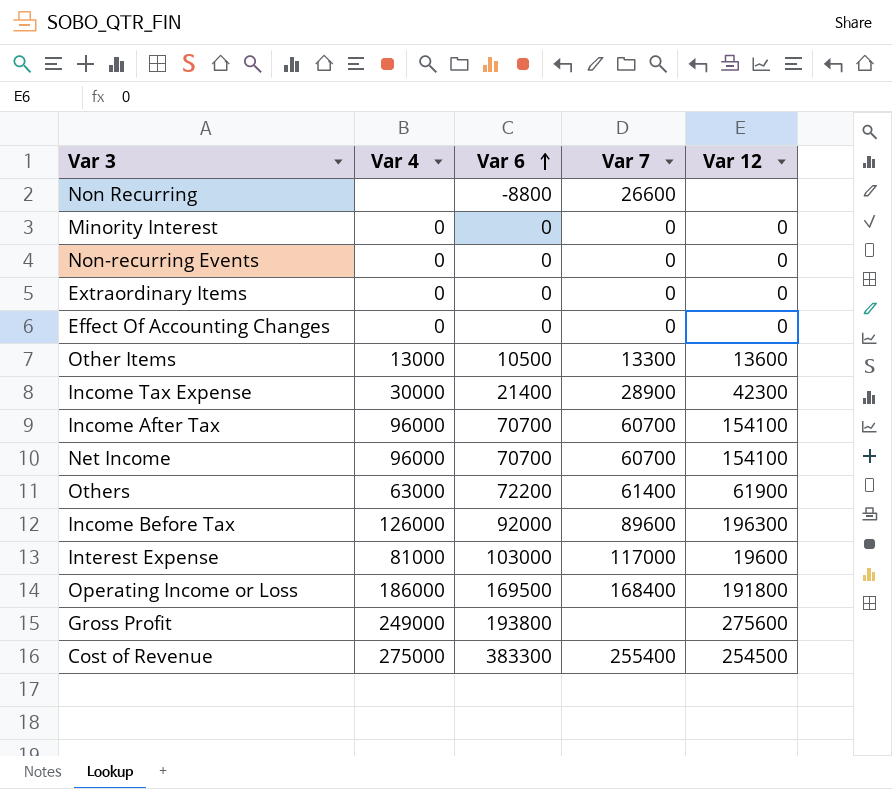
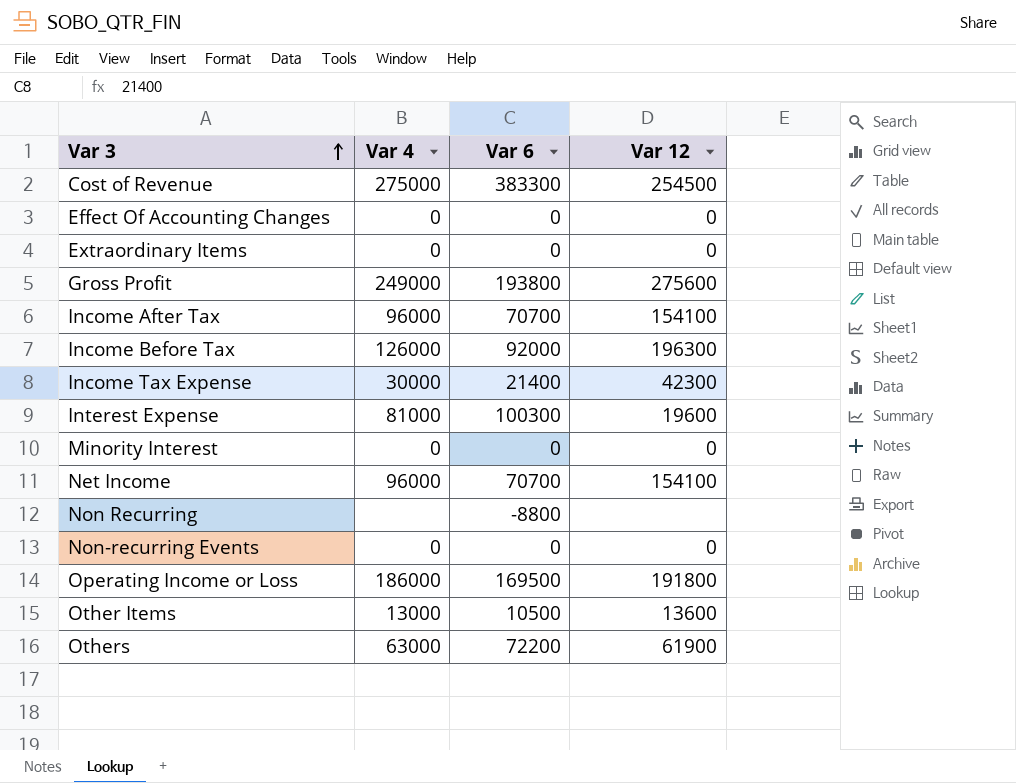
row order: Var 6 ascending -> Var 3 ascending
column Var 7 | position: 4 -> none
Interest Expense | Var 6: 103000 -> 100300

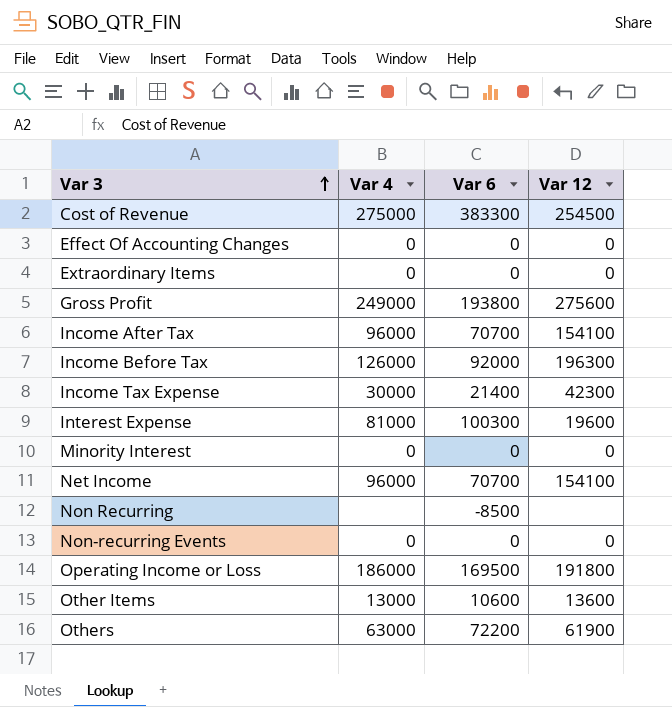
Non Recurring | Var 6: -8800 -> -8500
Other Items | Var 6: 10500 -> 10600

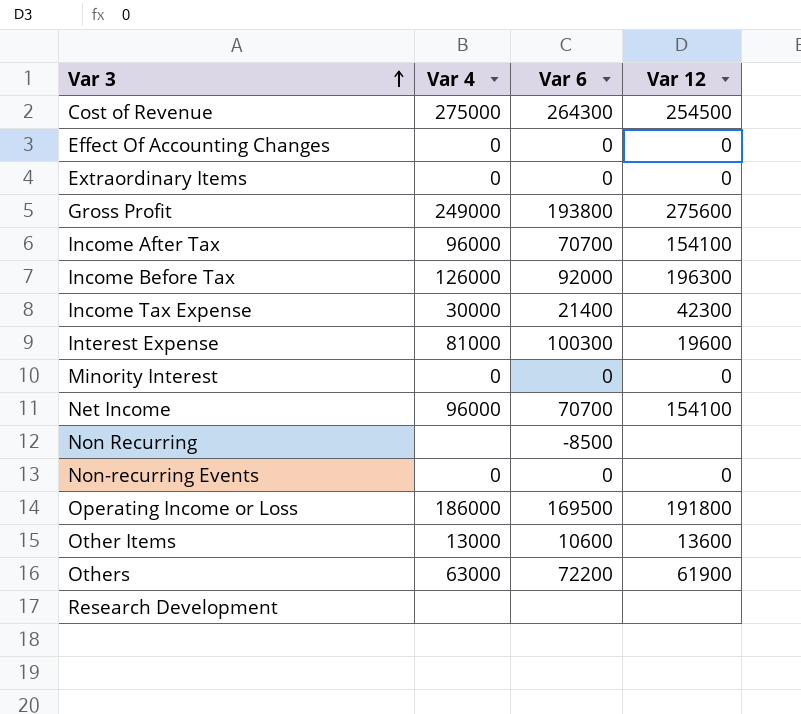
Cost of Revenue | Var 6: 383300 -> 264300
row Research Development: none -> none | none | none

